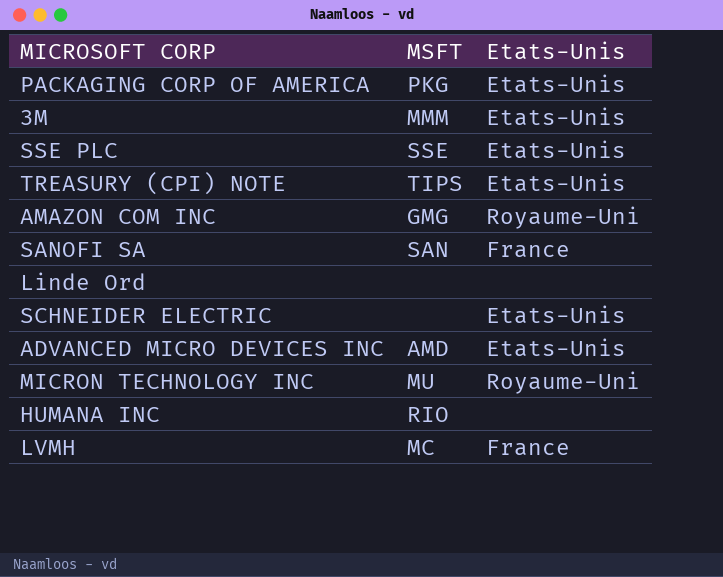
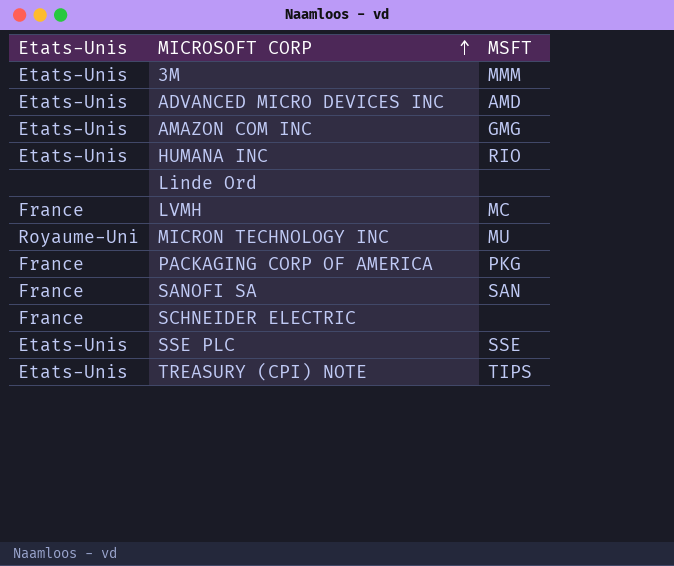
row order: none -> MICROSOFT CORP ascending
column Etats-Unis | position: 3 -> 1
AMAZON COM INC | Etats-Unis: Royaume-Uni -> Etats-Unis
HUMANA INC | Etats-Unis: none -> Etats-Unis
PACKAGING CORP OF AMERICA | Etats-Unis: Etats-Unis -> France
SCHNEIDER ELECTRIC | Etats-Unis: Etats-Unis -> France

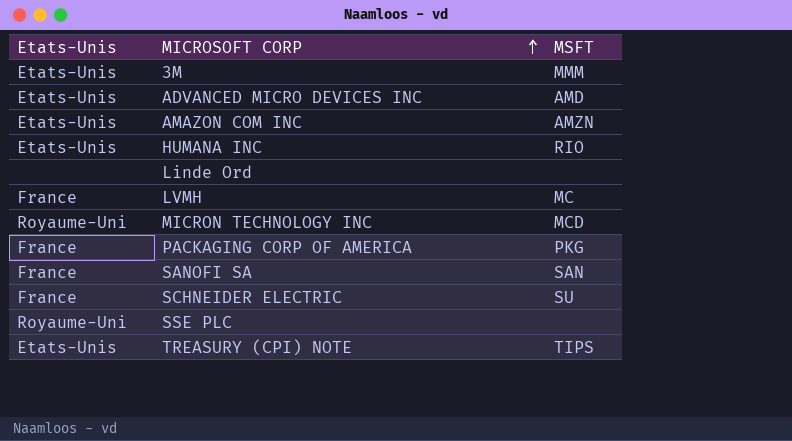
AMAZON COM INC | MSFT: GMG -> AMZN
MICRON TECHNOLOGY INC | MSFT: MU -> MCD
SCHNEIDER ELECTRIC | MSFT: none -> SU
SSE PLC | Etats-Unis: Etats-Unis -> Royaume-Uni
SSE PLC | MSFT: SSE -> none

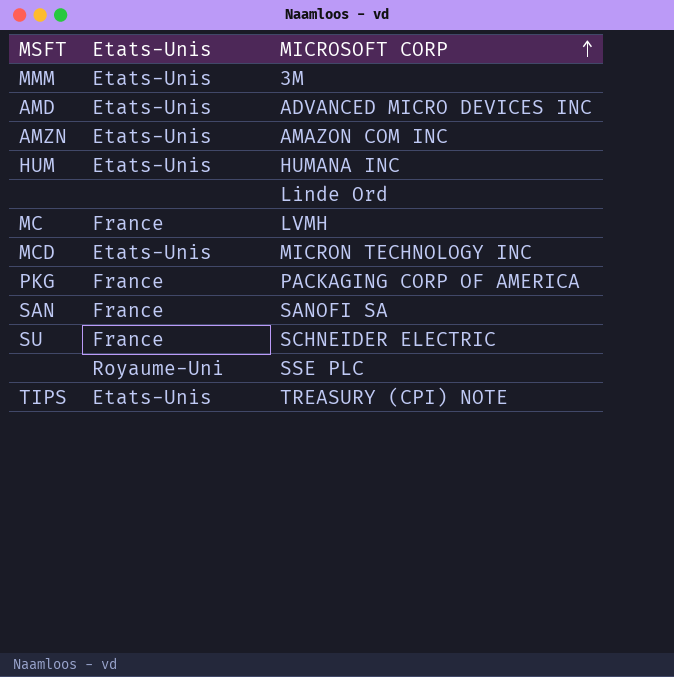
column MSFT | position: 3 -> 1
HUMANA INC | MSFT: RIO -> HUM
MICRON TECHNOLOGY INC | Etats-Unis: Royaume-Uni -> Etats-Unis

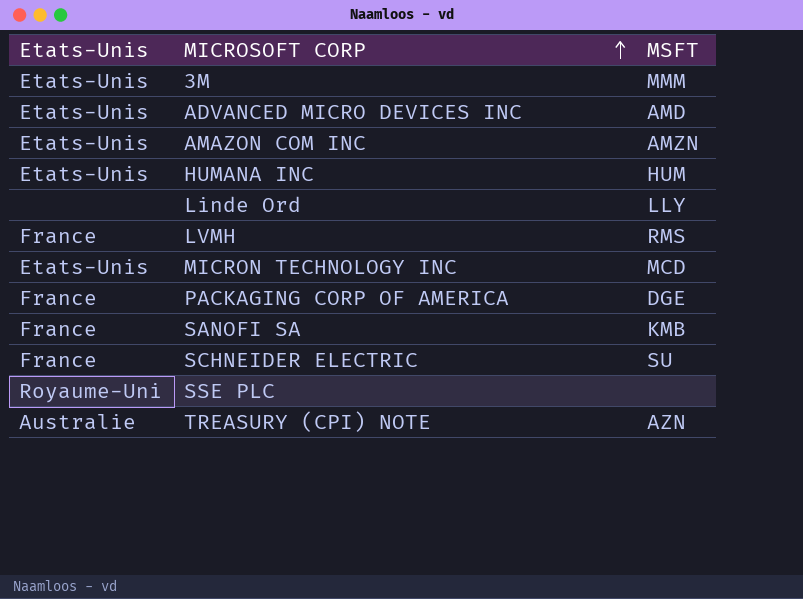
column MSFT | position: 1 -> 3
Linde Ord | MSFT: none -> LLY
LVMH | MSFT: MC -> RMS
PACKAGING CORP OF AMERICA | MSFT: PKG -> DGE
SANOFI SA | MSFT: SAN -> KMB
TREASURY (CPI) NOTE | Etats-Unis: Etats-Unis -> Australie
TREASURY (CPI) NOTE | MSFT: TIPS -> AZN

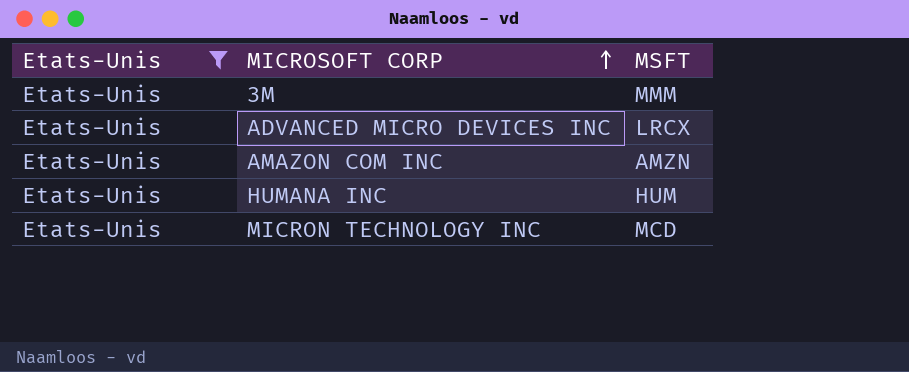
filter: none -> Etats-Unis = Etats-Unis
ADVANCED MICRO DEVICES INC | MSFT: AMD -> LRCX

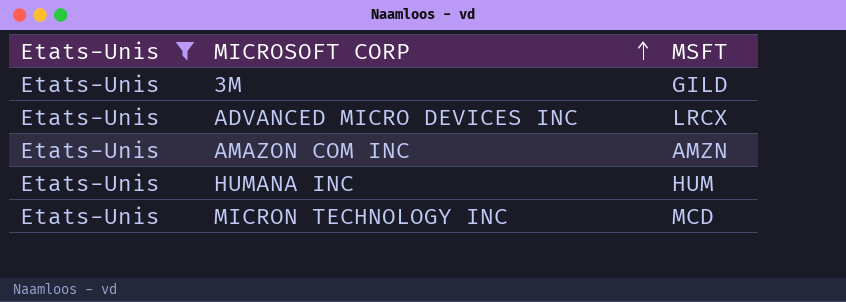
3M | MSFT: MMM -> GILD

